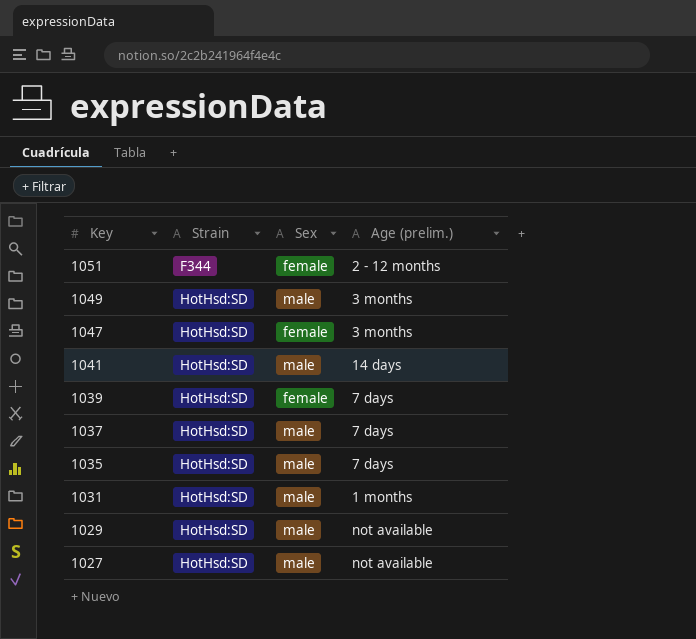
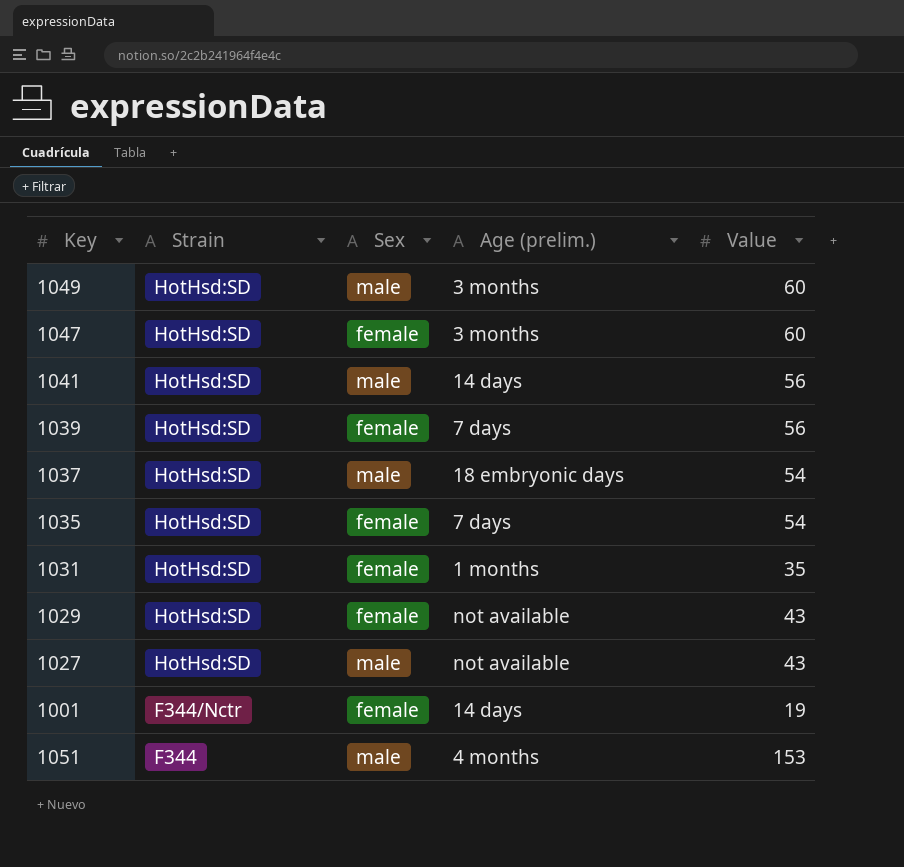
row order: Key descending -> Strain descending
column Value | position: none -> 5
1037 | Age (prelim.): 7 days -> 18 embryonic days
1035 | Sex: male -> female
1031 | Sex: male -> female
1029 | Sex: male -> female
row 1001: none -> F344/Nctr | female | 14 days | 19
1051 | Sex: female -> male
1051 | Age (prelim.): 2 - 12 months -> 4 months

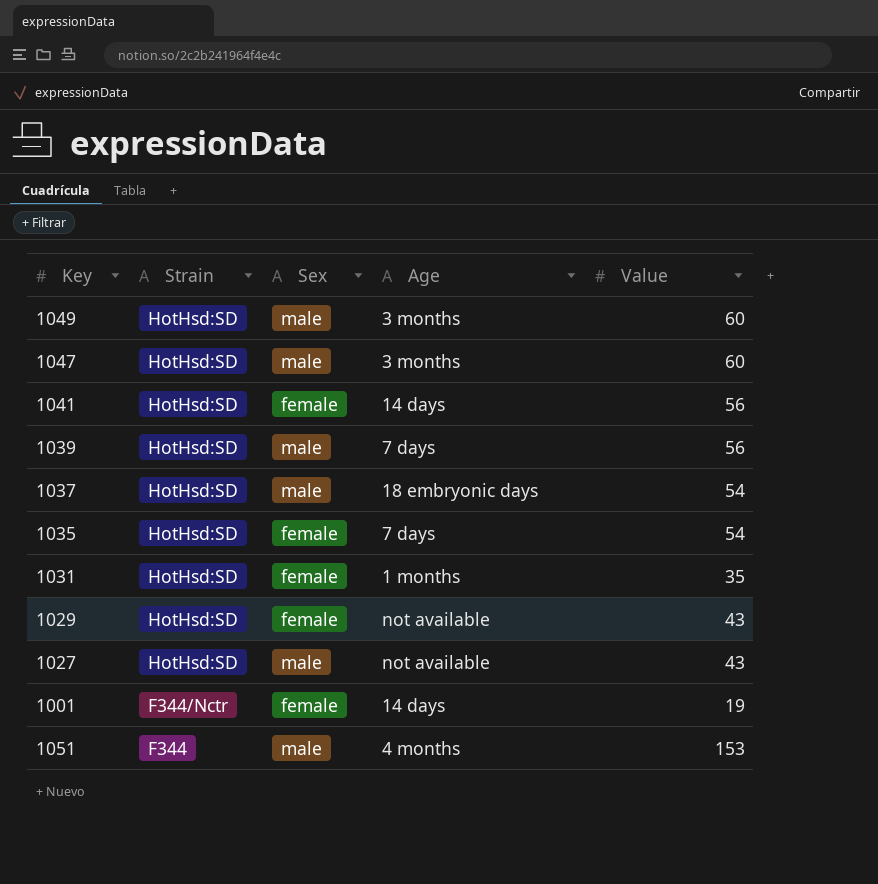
column name: Age (prelim.) -> Age
1047 | Sex: female -> male
1041 | Sex: male -> female
1039 | Sex: female -> male

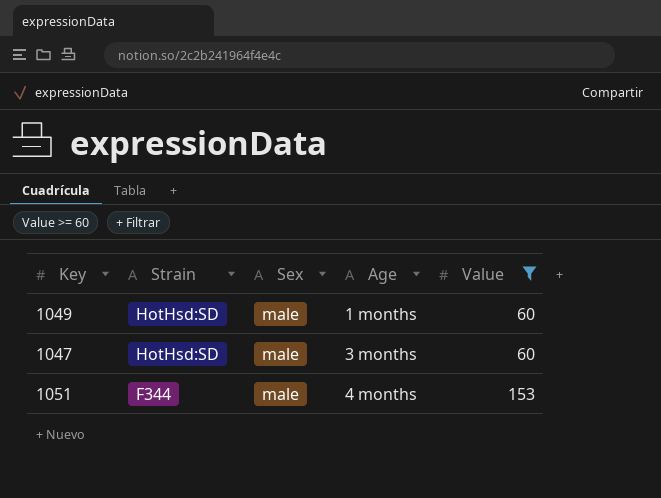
filter: none -> Value >= 60
1049 | Age: 3 months -> 1 months

